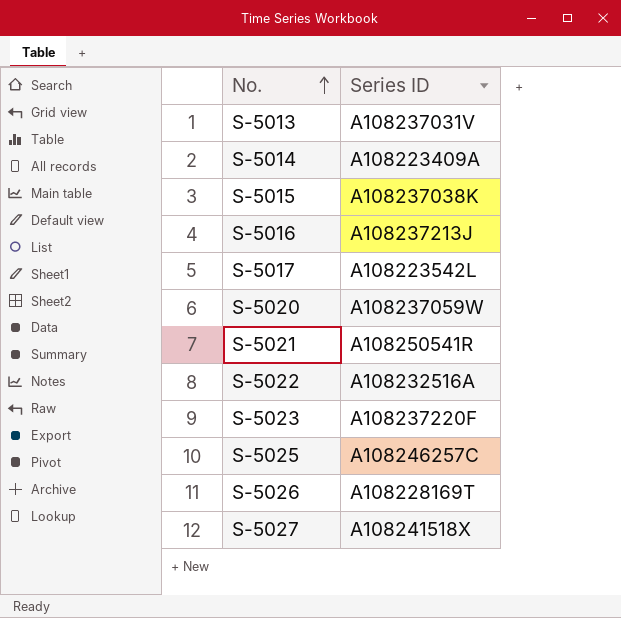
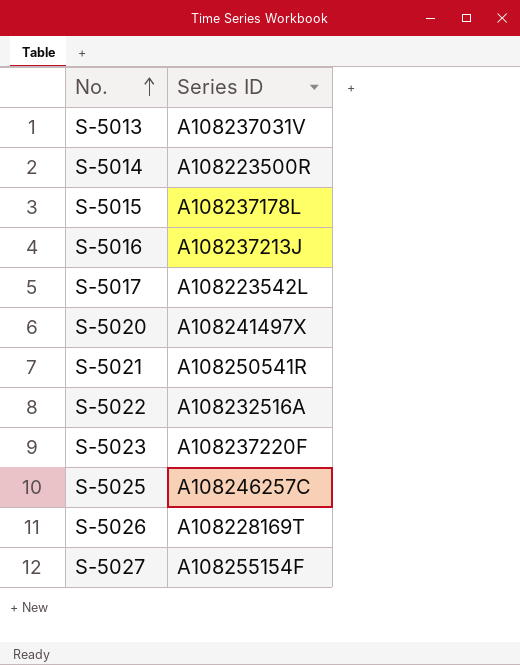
S-5014 | Series ID: A108223409A -> A108223500R
S-5015 | Series ID: A108237038K -> A108237178L
S-5020 | Series ID: A108237059W -> A108241497X
S-5027 | Series ID: A108241518X -> A108255154F

